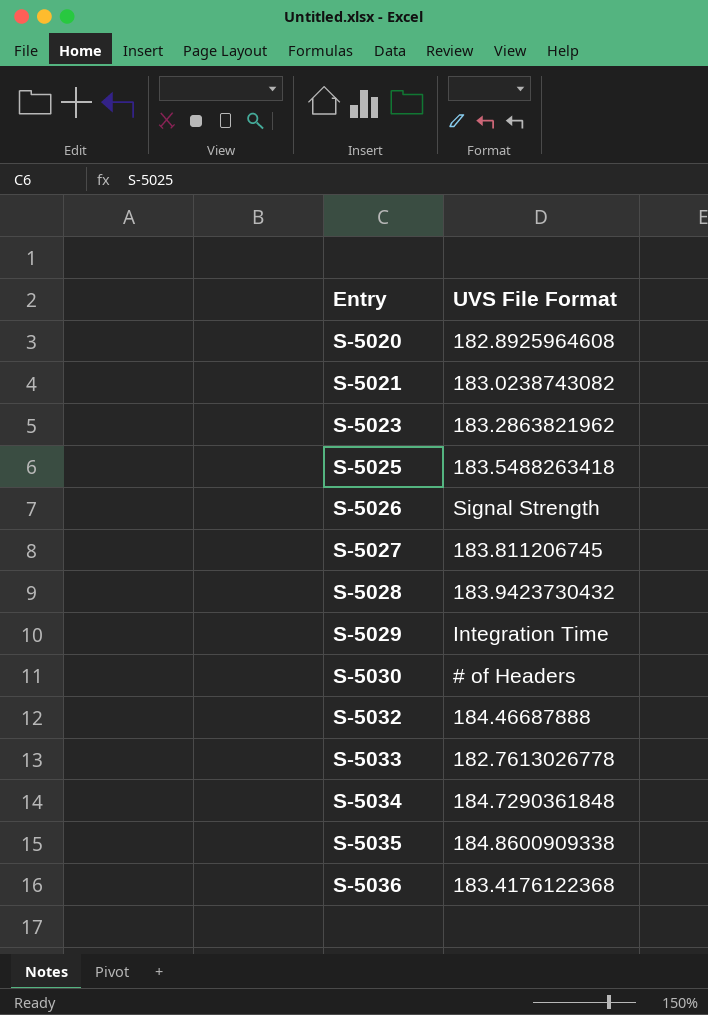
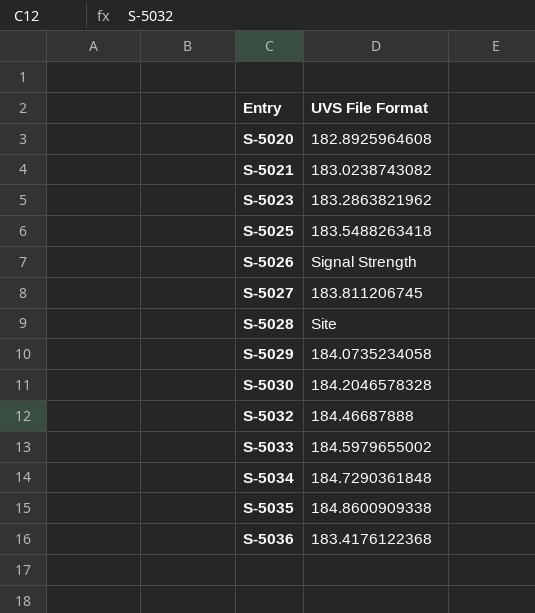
S-5028 | UVS File Format: 183.9423730432 -> Site
S-5029 | UVS File Format: Integration Time -> 184.0735234058
S-5030 | UVS File Format: # of Headers -> 184.2046578328
S-5033 | UVS File Format: 182.7613026778 -> 184.5979655002

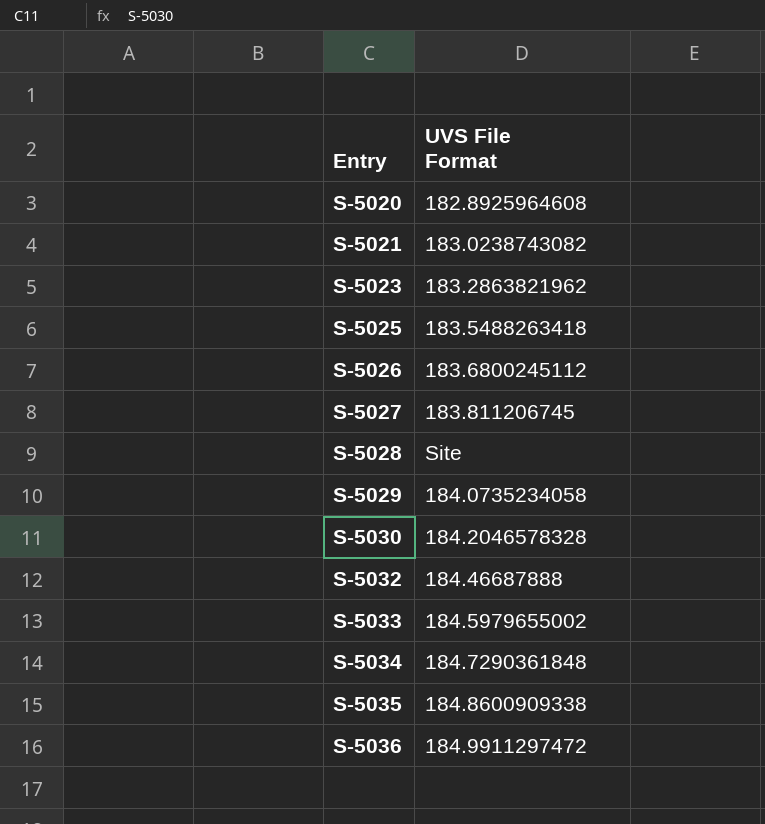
S-5026 | UVS File Format: Signal Strength -> 183.6800245112
S-5036 | UVS File Format: 183.4176122368 -> 184.9911297472

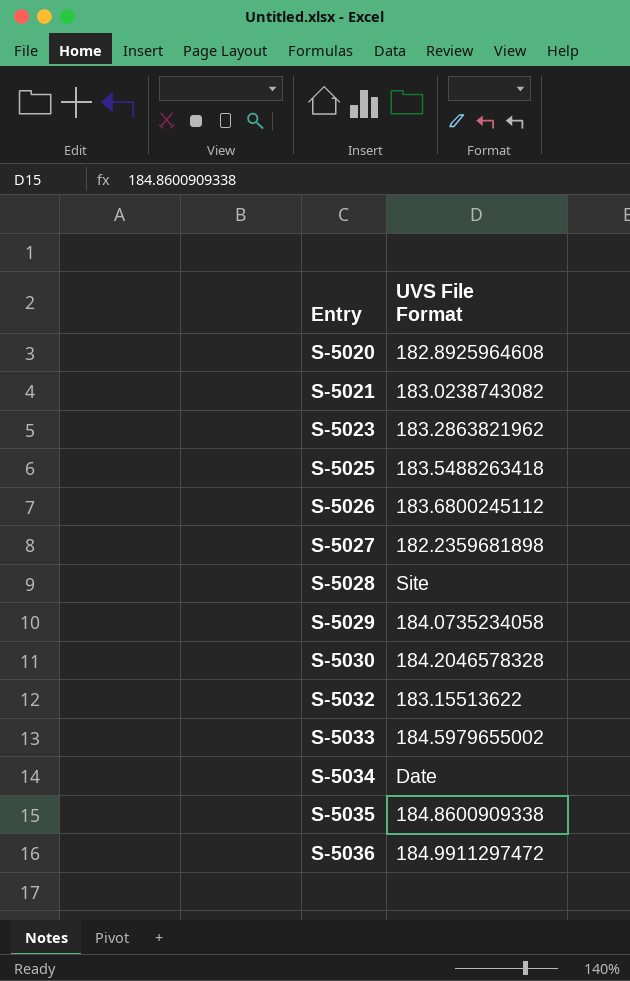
S-5027 | UVS File Format: 183.811206745 -> 182.2359681898
S-5032 | UVS File Format: 184.46687888 -> 183.15513622
S-5034 | UVS File Format: 184.7290361848 -> Date

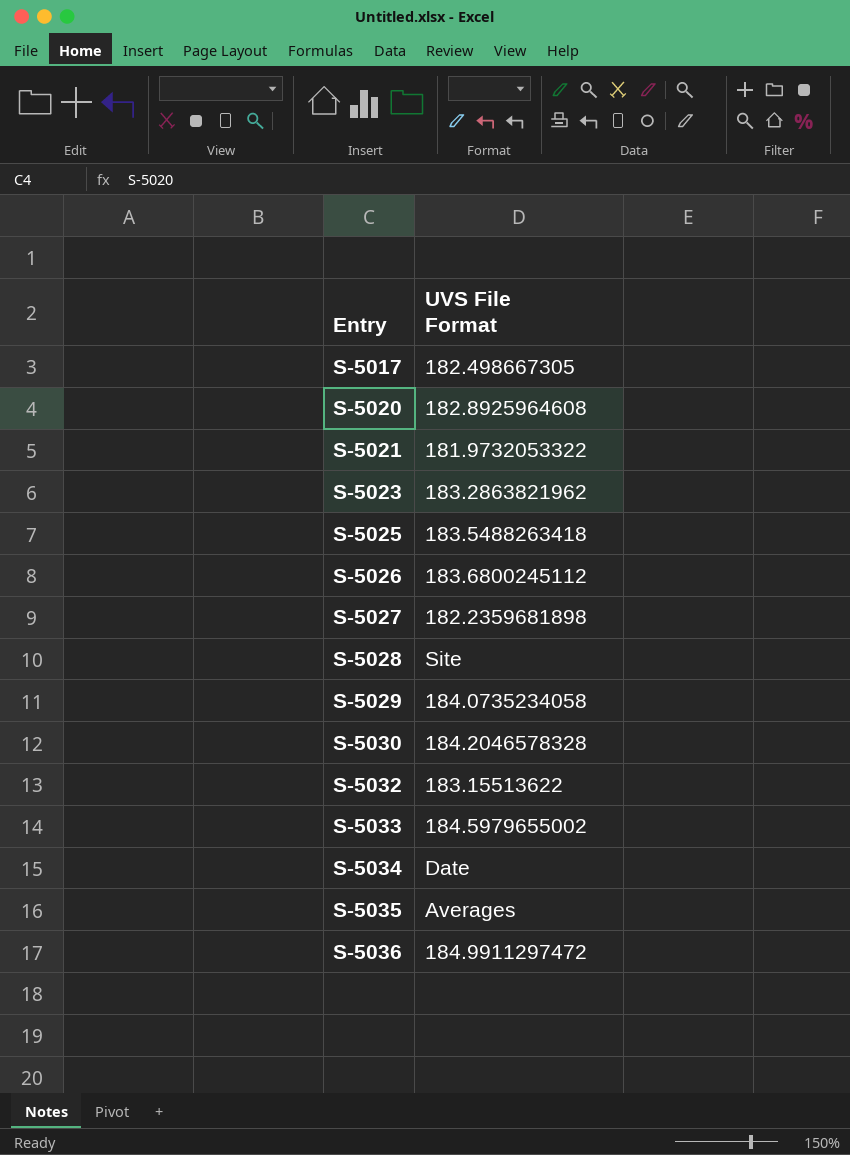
row S-5017: none -> 182.498667305
S-5021 | UVS File Format: 183.0238743082 -> 181.9732053322
S-5035 | UVS File Format: 184.8600909338 -> Averages

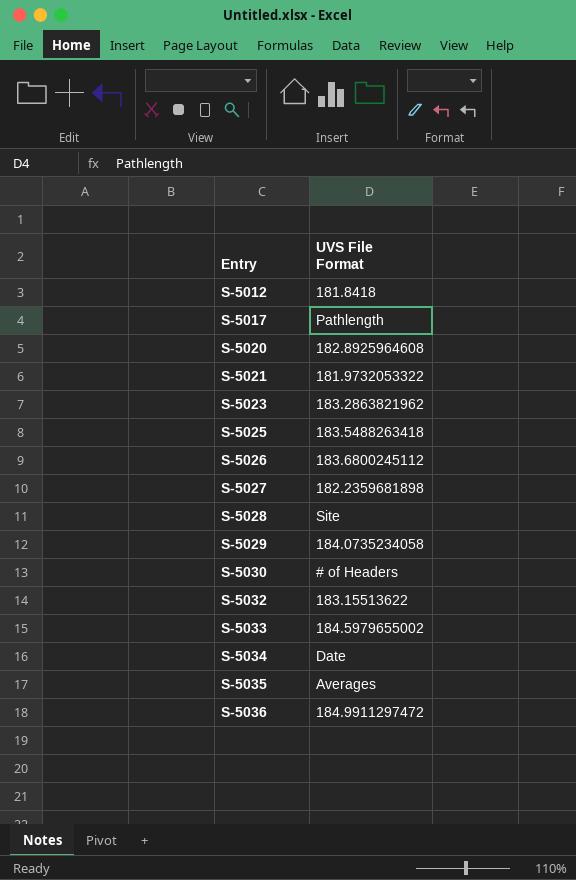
row S-5012: none -> 181.8418
S-5017 | UVS File Format: 182.498667305 -> Pathlength
S-5030 | UVS File Format: 184.2046578328 -> # of Headers

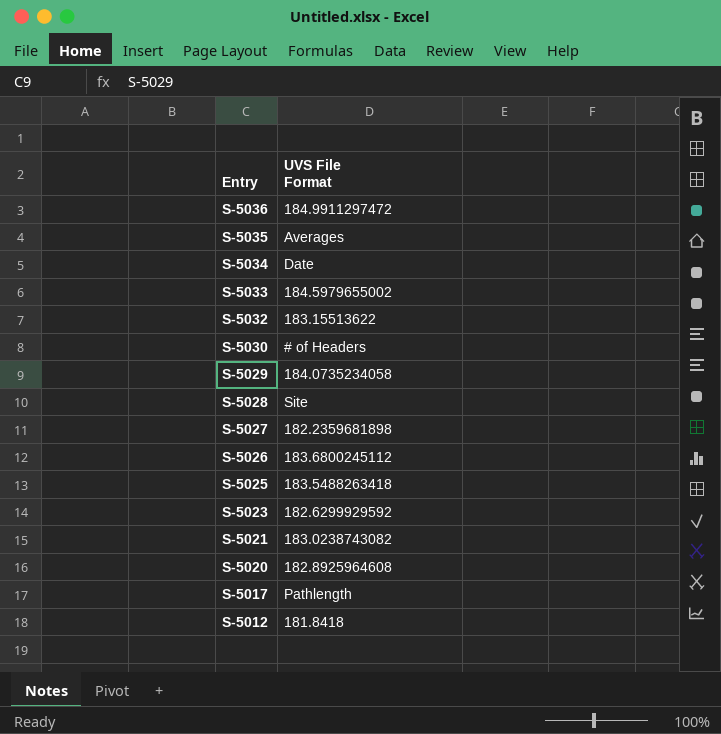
row order: Entry ascending -> Entry descending
S-5023 | UVS File Format: 183.2863821962 -> 182.6299929592
S-5021 | UVS File Format: 181.9732053322 -> 183.0238743082

